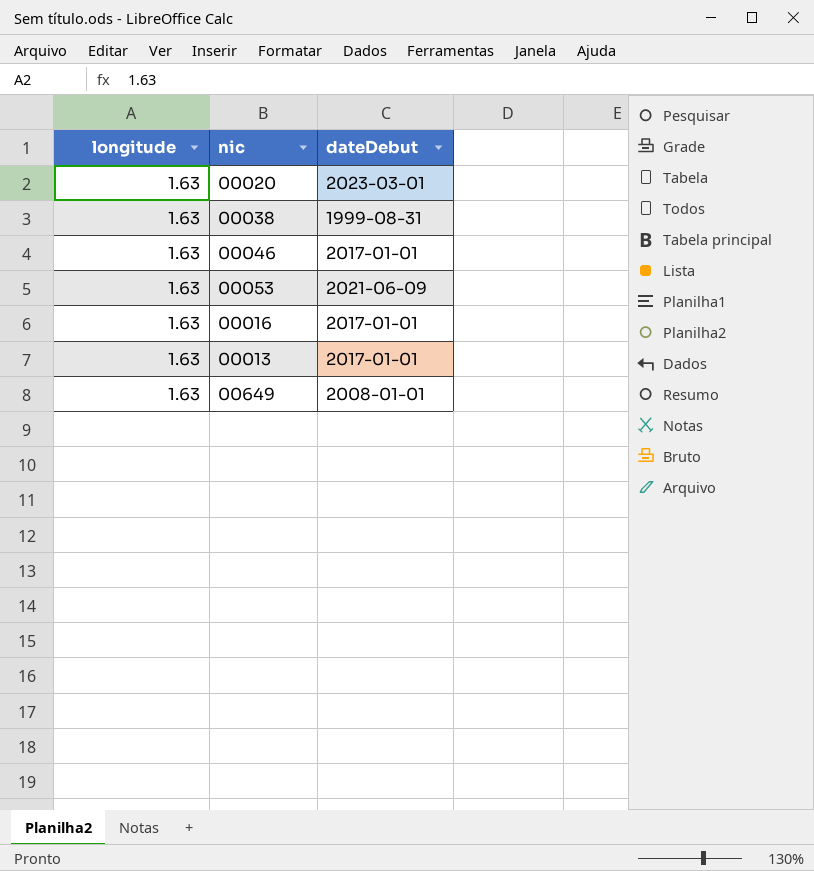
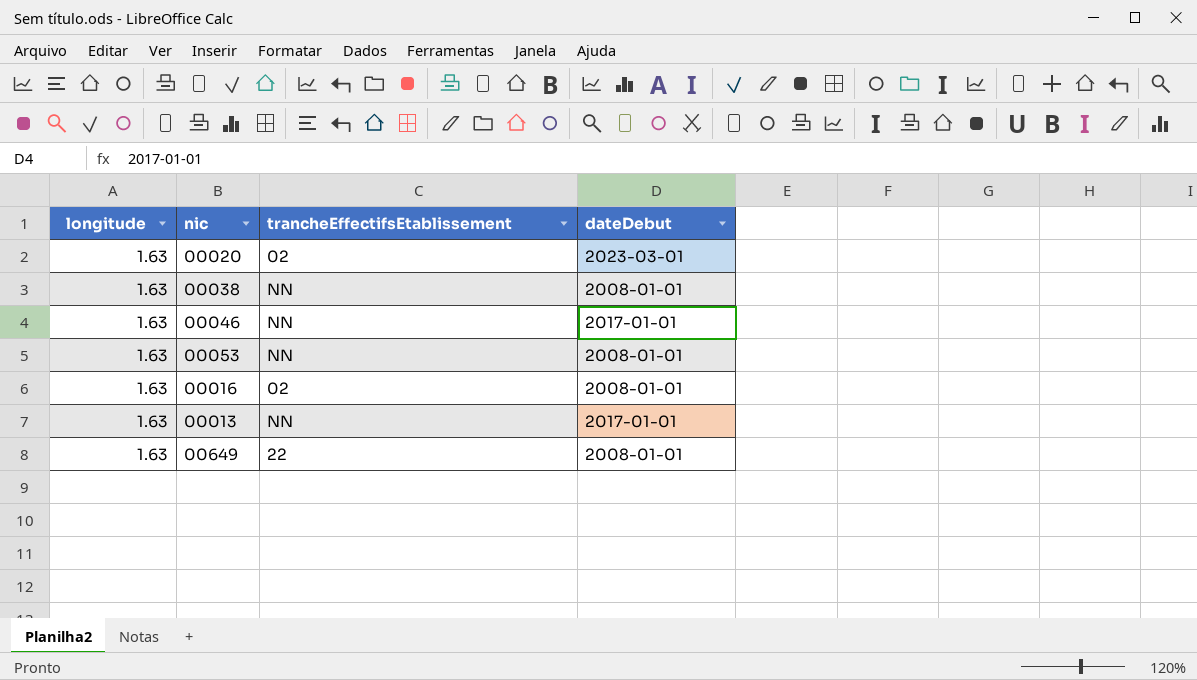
column trancheEffectifsEtablissement | position: none -> 3
00038 | dateDebut: 1999-08-31 -> 2008-01-01
00053 | dateDebut: 2021-06-09 -> 2008-01-01
00016 | dateDebut: 2017-01-01 -> 2008-01-01

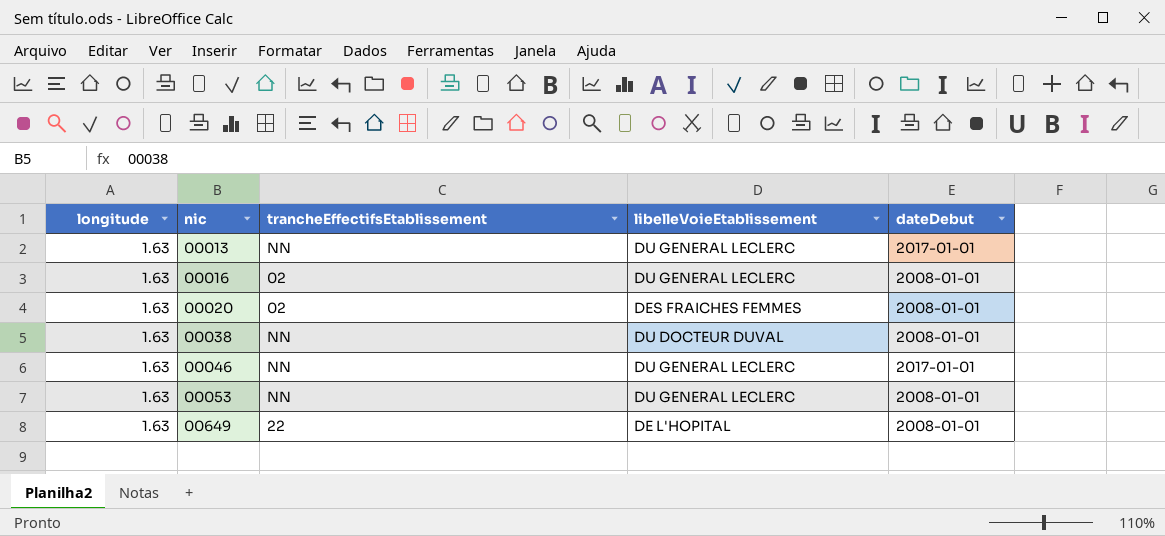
row order: none -> nic ascending
column libelleVoieEtablissement | position: none -> 4
00020 | dateDebut: 2023-03-01 -> 2008-01-01

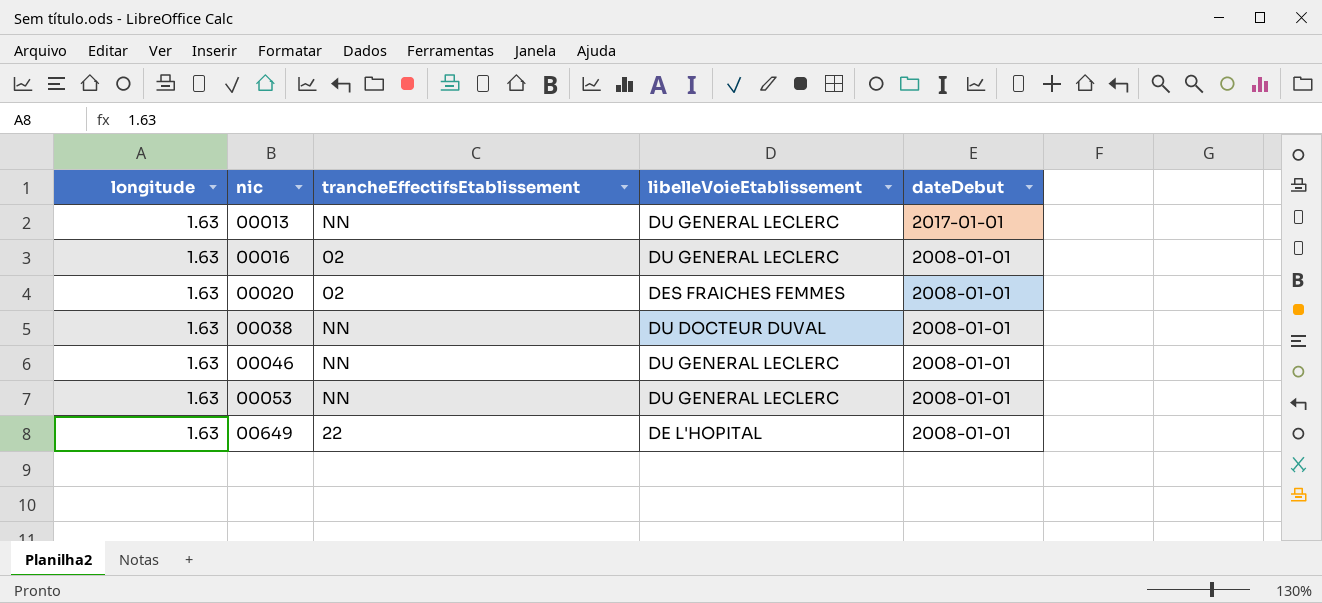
00046 | dateDebut: 2017-01-01 -> 2008-01-01

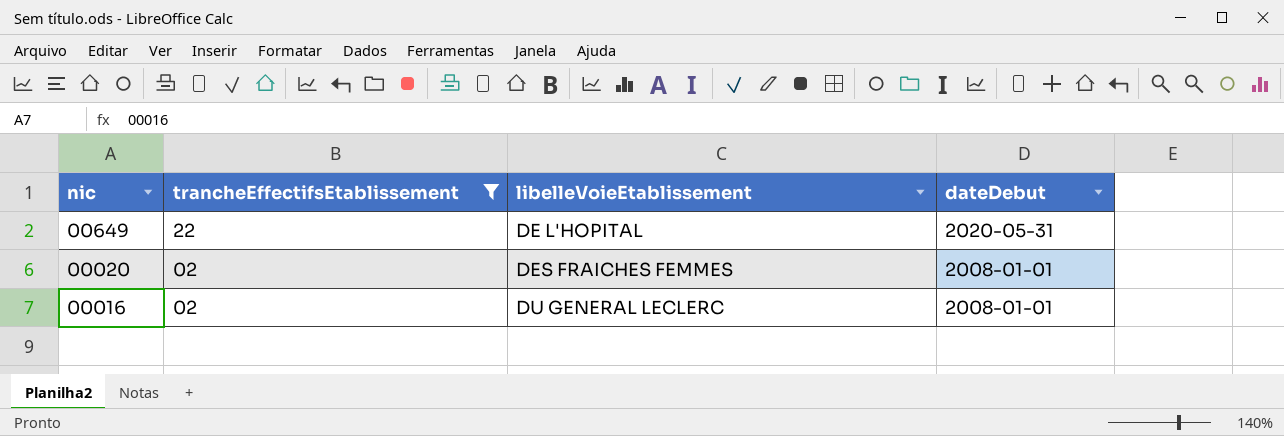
filter: none -> trancheEffectifsEtablissement != NN
row order: nic ascending -> nic descending
column longitude | position: 1 -> none
00649 | dateDebut: 2008-01-01 -> 2020-05-31

